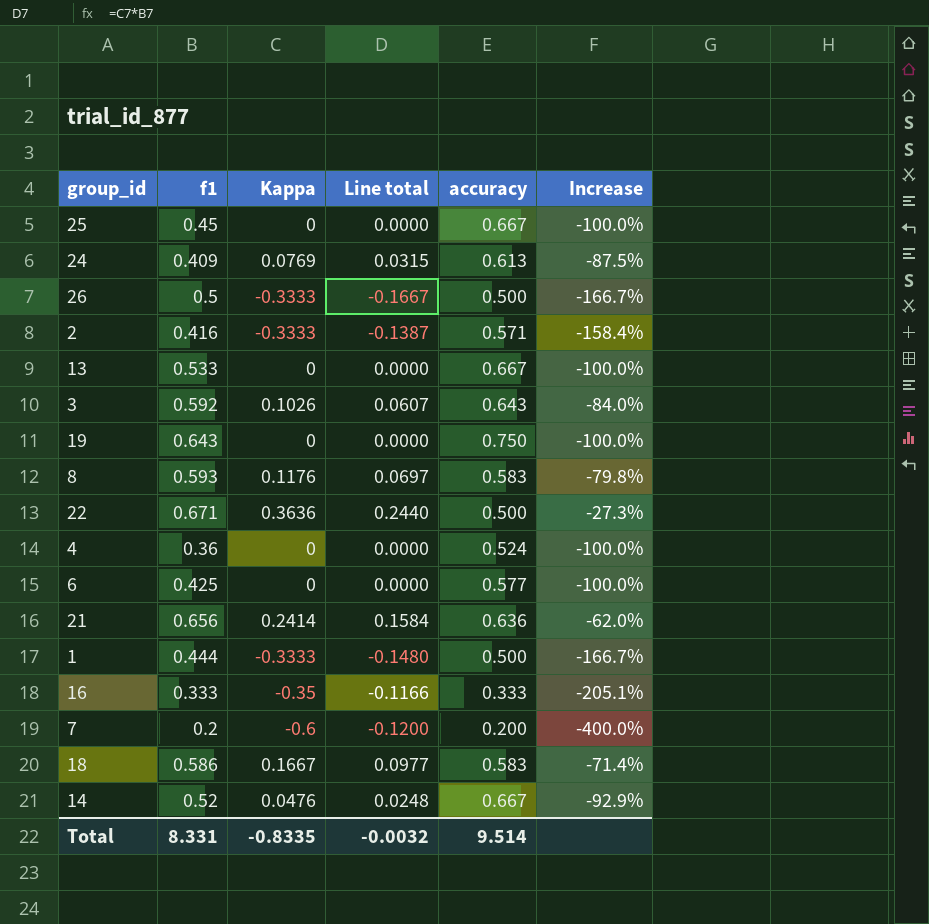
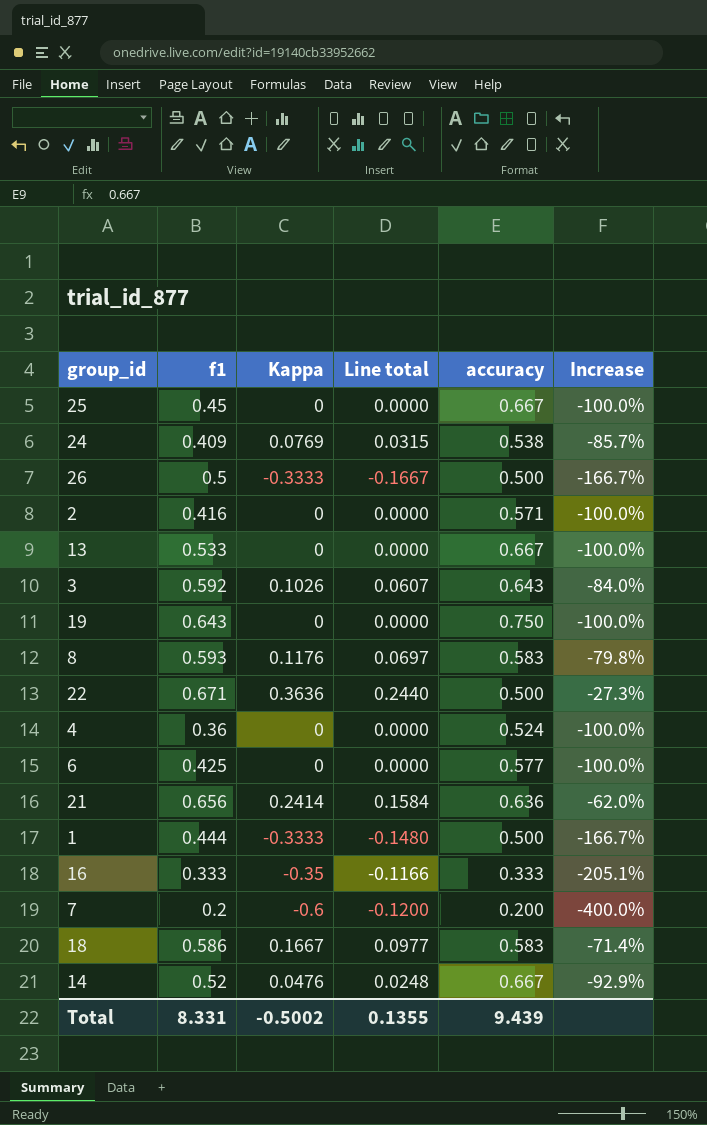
24 | accuracy: 0.613 -> 0.538
24 | Increase: -87.5% -> -85.7%
2 | Kappa: -0.3333 -> 0
2 | Line total: -0.1387 -> 0.0000
2 | Increase: -158.4% -> -100.0%
Total | Kappa: -0.8335 -> -0.5002
Total | Line total: -0.0032 -> 0.1355
Total | accuracy: 9.514 -> 9.439

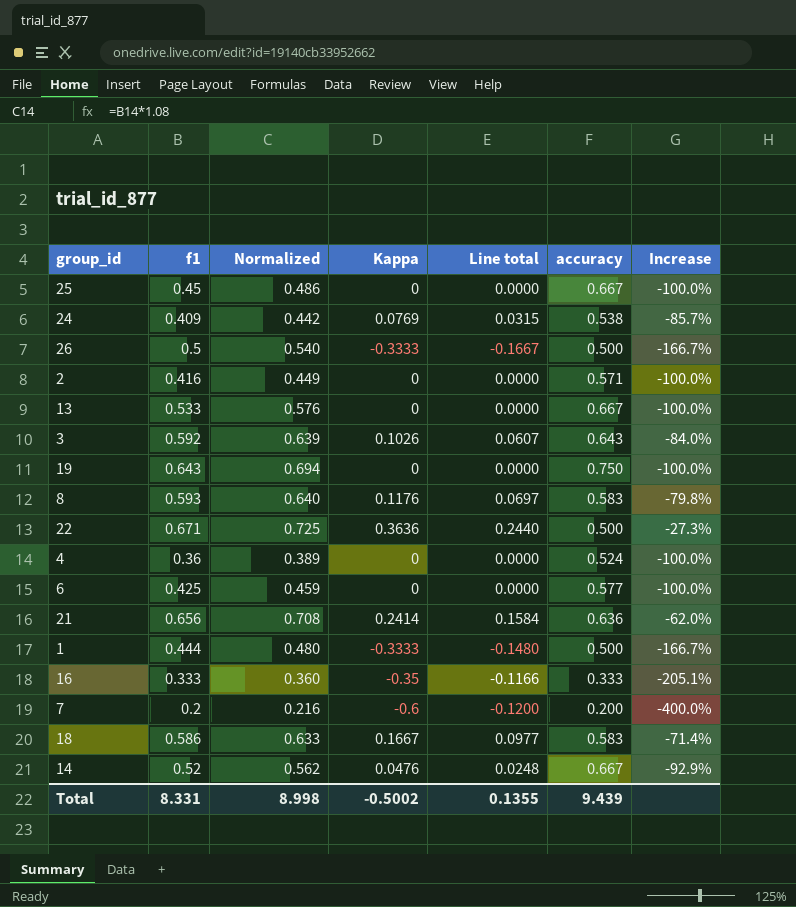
column Normalized | formula: none -> [f1] * 1.08

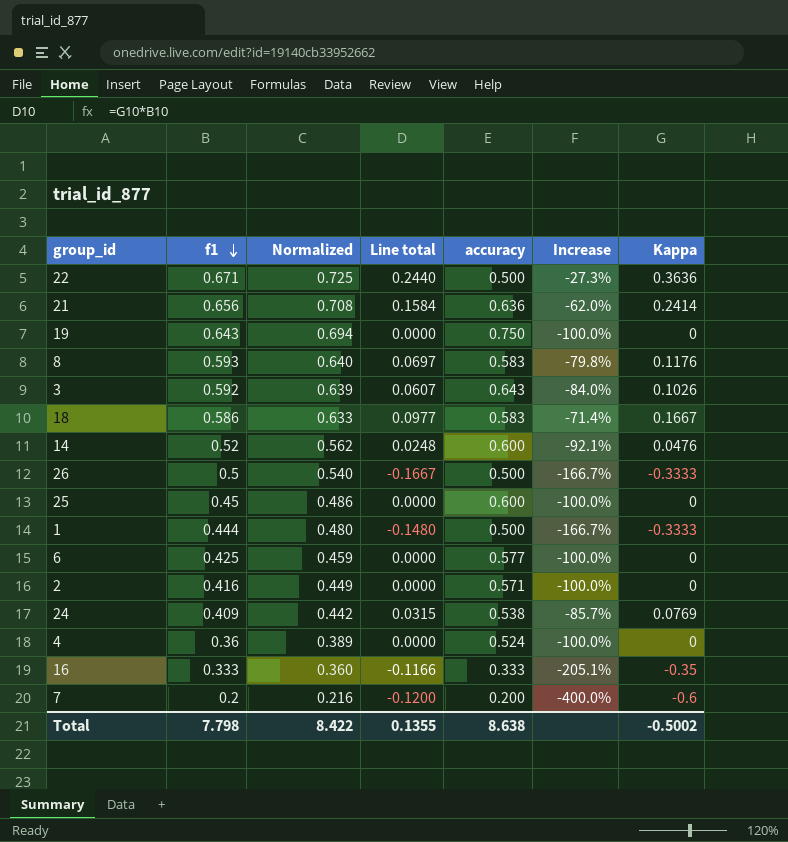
row order: none -> f1 descending
column Kappa | position: 4 -> 7
row 13: 0.533 | 0.576 | 0 | 0.0000 | 0.667 | -100.0% -> none
14 | accuracy: 0.667 -> 0.600
14 | Increase: -92.9% -> -92.1%
25 | accuracy: 0.667 -> 0.600
Total | f1: 8.331 -> 7.798
Total | Normalized: 8.998 -> 8.422
Total | accuracy: 9.439 -> 8.638

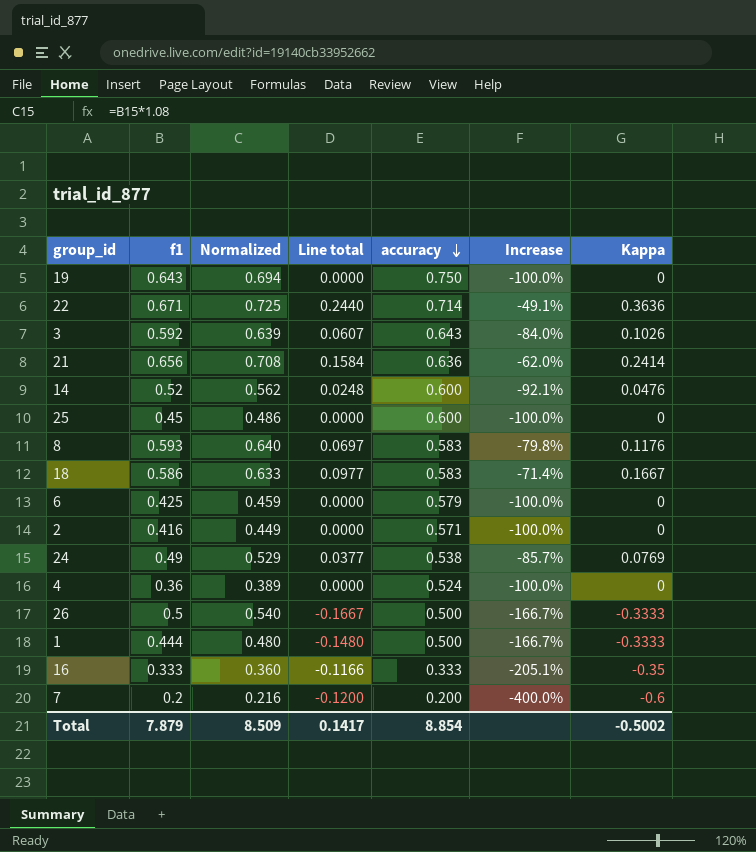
row order: f1 descending -> accuracy descending
22 | accuracy: 0.500 -> 0.714
22 | Increase: -27.3% -> -49.1%
6 | accuracy: 0.577 -> 0.579
24 | f1: 0.409 -> 0.49
24 | Normalized: 0.442 -> 0.529
24 | Line total: 0.0315 -> 0.0377
Total | f1: 7.798 -> 7.879
Total | Normalized: 8.422 -> 8.509
Total | Line total: 0.1355 -> 0.1417
Total | accuracy: 8.638 -> 8.854

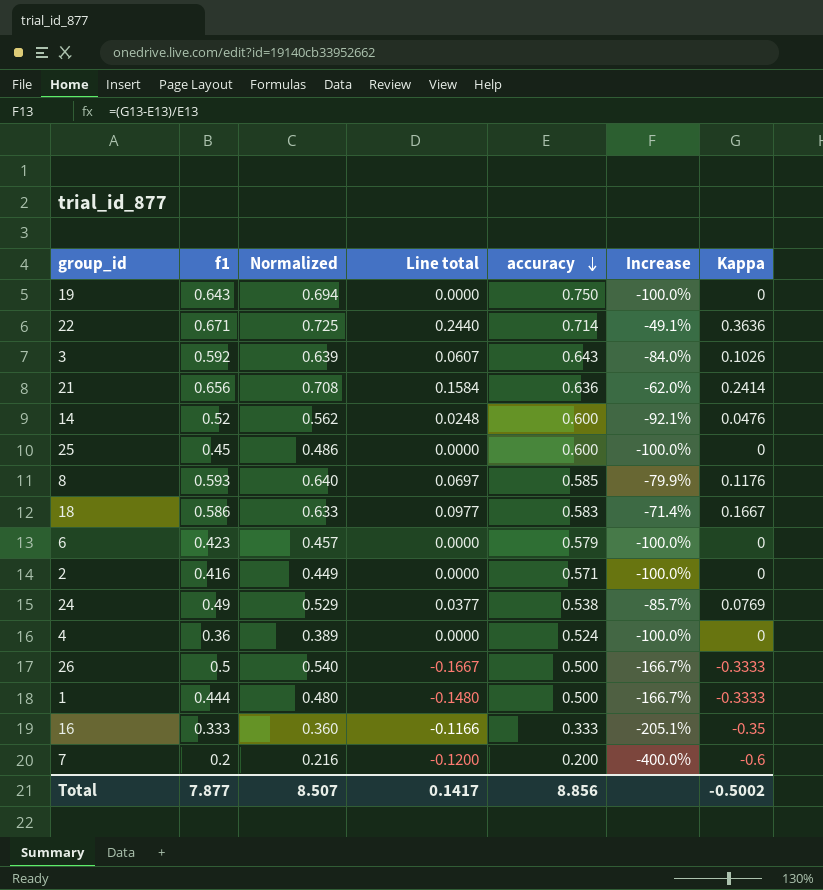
8 | accuracy: 0.583 -> 0.585
8 | Increase: -79.8% -> -79.9%
6 | f1: 0.425 -> 0.423
6 | Normalized: 0.459 -> 0.457
Total | f1: 7.879 -> 7.877
Total | Normalized: 8.509 -> 8.507
Total | accuracy: 8.854 -> 8.856

